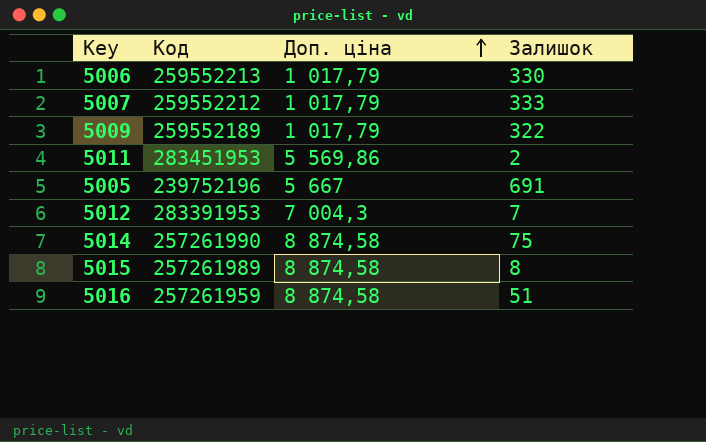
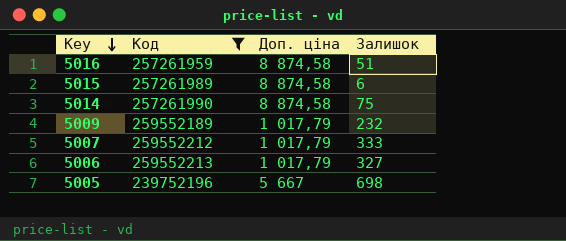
filter: none -> Код <= 259552213
row order: Доп. ціна ascending -> Key descending
5015 | Залишок: 8 -> 6
5009 | Залишок: 322 -> 232
5006 | Залишок: 330 -> 327
5005 | Залишок: 691 -> 698

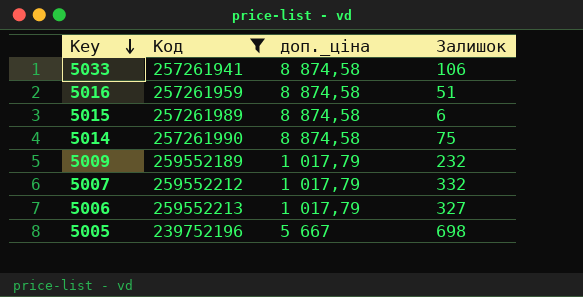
column name: Доп. ціна -> доп._ціна
row 5033: none -> 257261941 | 8 874,58 | 106
5007 | Залишок: 333 -> 332

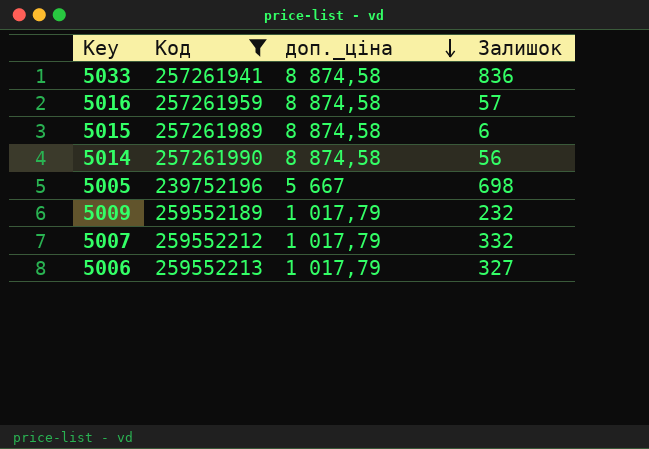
row order: Key descending -> доп._ціна descending
5033 | Залишок: 106 -> 836
5016 | Залишок: 51 -> 57
5014 | Залишок: 75 -> 56

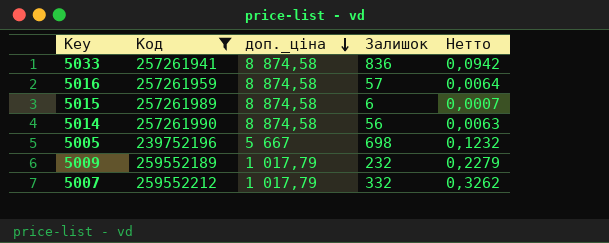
column Нетто | formula: none -> [Залишок] / [доп._ціна]
row 5006: 259552213 | 1 017,79 | 327 -> none

